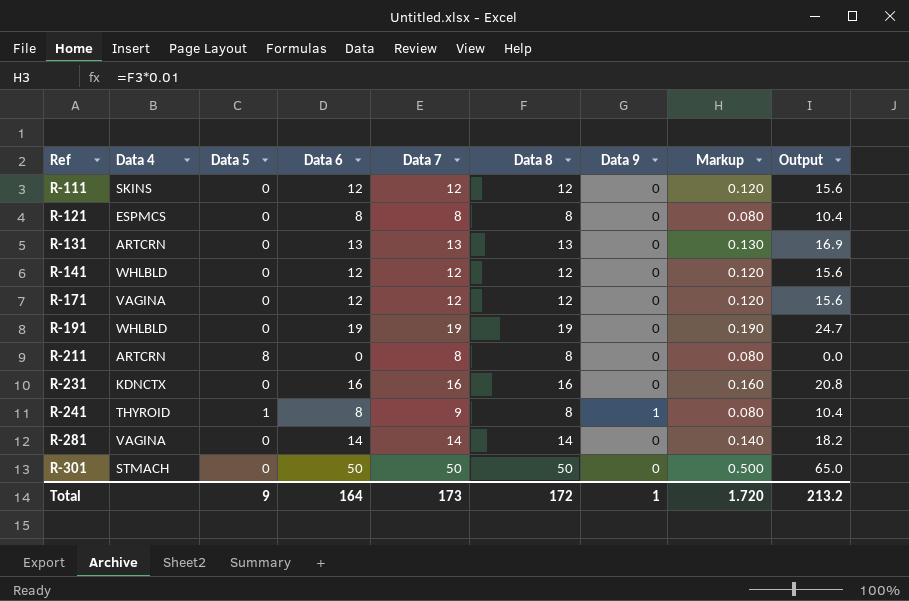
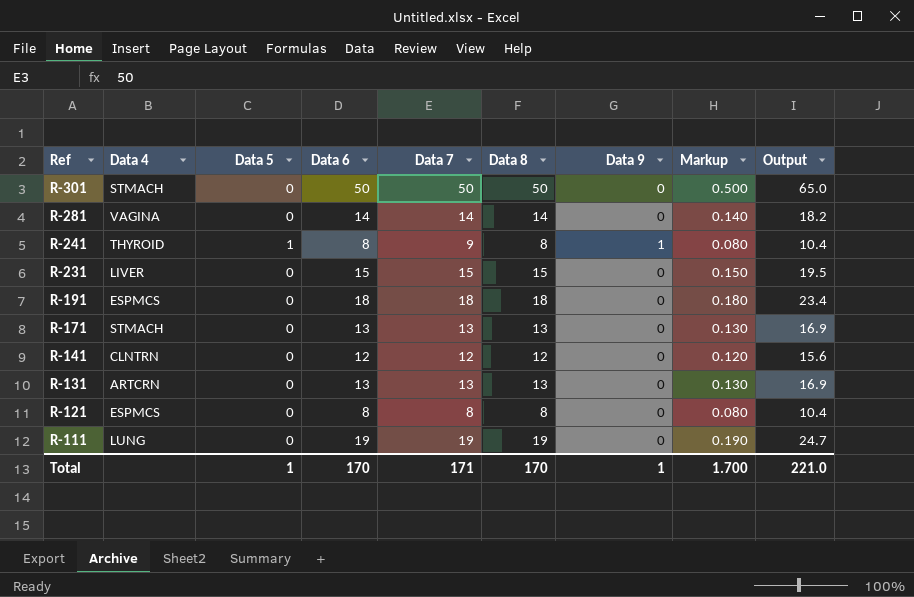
row order: Ref ascending -> Ref descending
row R-211: ARTCRN | 8 | 0 | 8 | 8 | 0 | 0.080 | 0.0 -> none
R-231 | Data 4: KDNCTX -> LIVER
R-231 | Data 6: 16 -> 15
R-231 | Data 7: 16 -> 15
R-231 | Data 8: 16 -> 15
R-231 | Markup: 0.160 -> 0.150
R-231 | Output: 20.8 -> 19.5
R-191 | Data 4: WHLBLD -> ESPMCS
R-191 | Data 6: 19 -> 18
R-191 | Data 7: 19 -> 18
R-191 | Data 8: 19 -> 18
R-191 | Markup: 0.190 -> 0.180
R-191 | Output: 24.7 -> 23.4
R-171 | Data 4: VAGINA -> STMACH
R-171 | Data 6: 12 -> 13
R-171 | Data 7: 12 -> 13
R-171 | Data 8: 12 -> 13
R-171 | Markup: 0.120 -> 0.130
R-171 | Output: 15.6 -> 16.9
R-141 | Data 4: WHLBLD -> CLNTRN
R-111 | Data 4: SKINS -> LUNG
R-111 | Data 6: 12 -> 19
R-111 | Data 7: 12 -> 19
R-111 | Data 8: 12 -> 19
R-111 | Markup: 0.120 -> 0.190
R-111 | Output: 15.6 -> 24.7
Total | Data 5: 9 -> 1
Total | Data 6: 164 -> 170
Total | Data 7: 173 -> 171
Total | Data 8: 172 -> 170
Total | Markup: 1.720 -> 1.700
Total | Output: 213.2 -> 221.0

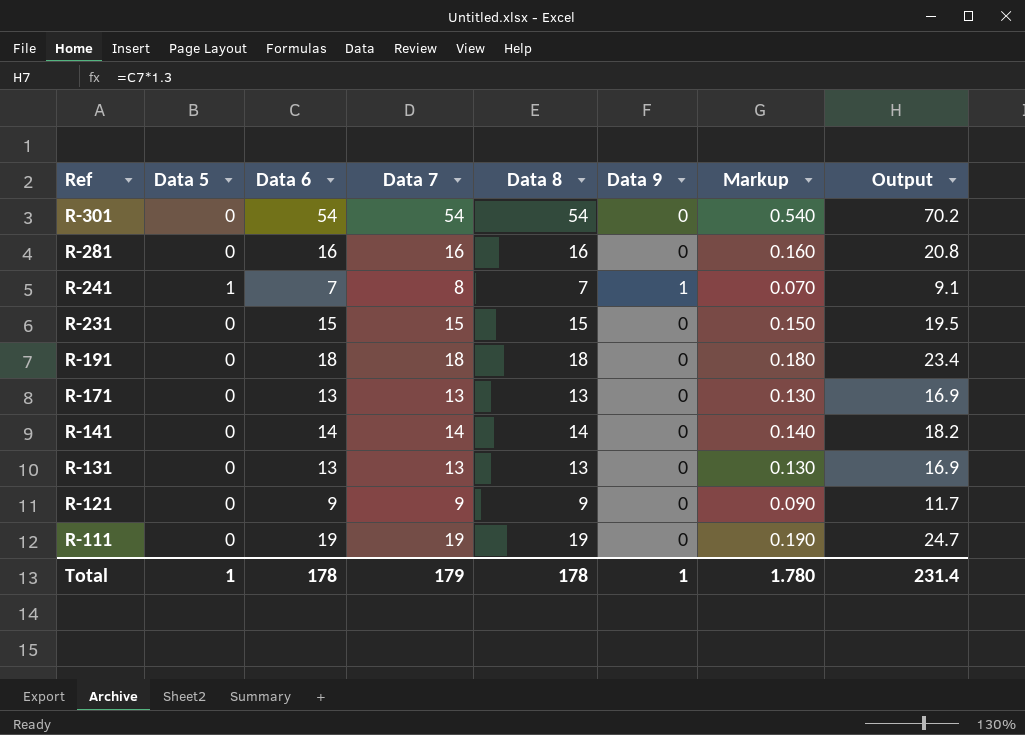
column Data 4 | position: 2 -> none
R-301 | Data 6: 50 -> 54
R-301 | Data 7: 50 -> 54
R-301 | Data 8: 50 -> 54
R-301 | Markup: 0.500 -> 0.540
R-301 | Output: 65.0 -> 70.2
R-281 | Data 6: 14 -> 16
R-281 | Data 7: 14 -> 16
R-281 | Data 8: 14 -> 16
R-281 | Markup: 0.140 -> 0.160
R-281 | Output: 18.2 -> 20.8
R-241 | Data 6: 8 -> 7
R-241 | Data 7: 9 -> 8
R-241 | Data 8: 8 -> 7
R-241 | Markup: 0.080 -> 0.070
R-241 | Output: 10.4 -> 9.1
R-141 | Data 6: 12 -> 14
R-141 | Data 7: 12 -> 14
R-141 | Data 8: 12 -> 14
R-141 | Markup: 0.120 -> 0.140
R-141 | Output: 15.6 -> 18.2
R-121 | Data 6: 8 -> 9
R-121 | Data 7: 8 -> 9
R-121 | Data 8: 8 -> 9
R-121 | Markup: 0.080 -> 0.090
R-121 | Output: 10.4 -> 11.7
Total | Data 6: 170 -> 178
Total | Data 7: 171 -> 179
Total | Data 8: 170 -> 178
Total | Markup: 1.700 -> 1.780
Total | Output: 221.0 -> 231.4

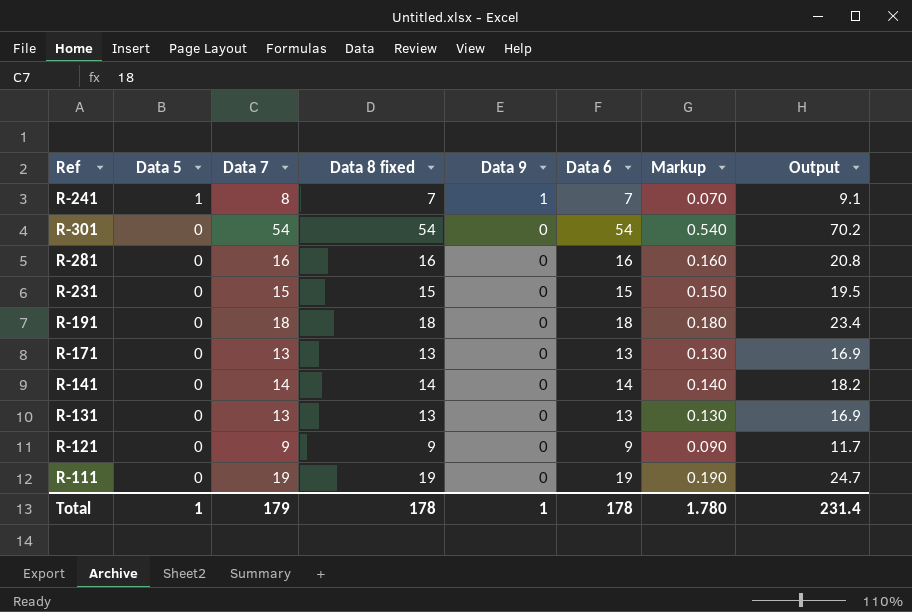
row order: Ref descending -> Data 5 descending
column name: Data 8 -> Data 8 fixed
column Data 6 | position: 3 -> 6

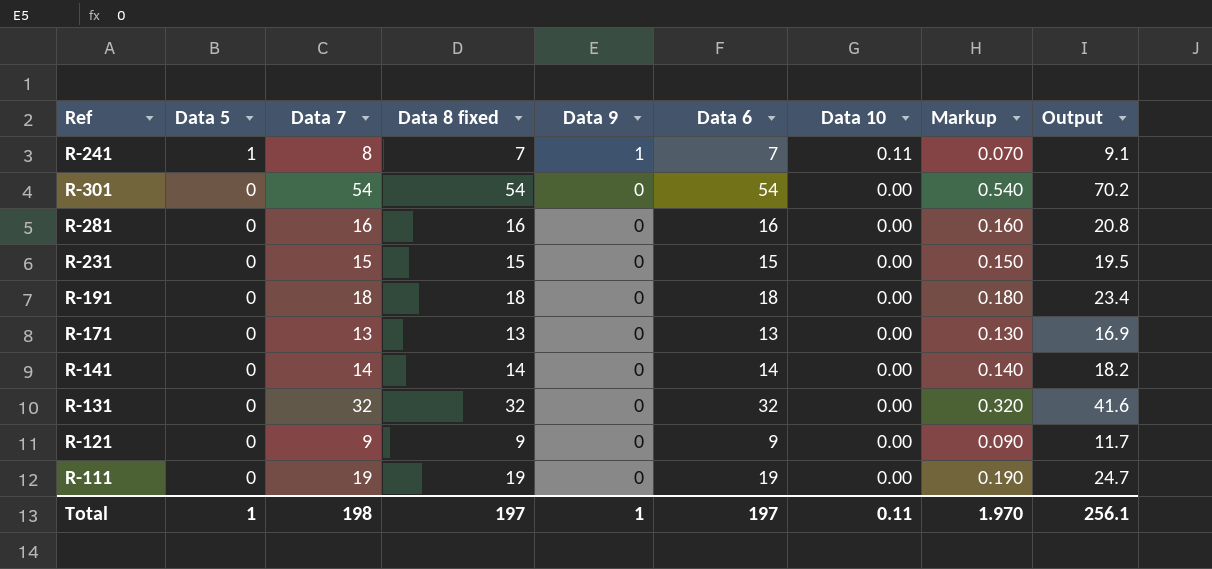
column Data 10 | position: none -> 7
R-131 | Data 7: 13 -> 32
R-131 | Data 8 fixed: 13 -> 32
R-131 | Data 6: 13 -> 32
R-131 | Markup: 0.130 -> 0.320
R-131 | Output: 16.9 -> 41.6
Total | Data 7: 179 -> 198
Total | Data 8 fixed: 178 -> 197
Total | Data 6: 178 -> 197
Total | Markup: 1.780 -> 1.970
Total | Output: 231.4 -> 256.1

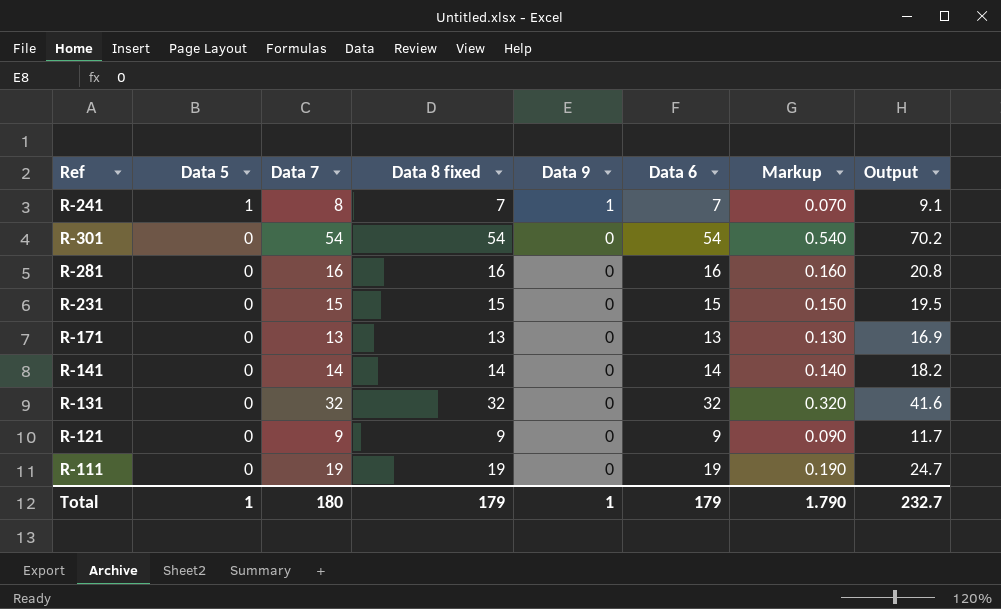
column Data 10 | position: 7 -> none
row R-191: 0 | 18 | 18 | 0 | 18 | 0.00 | 0.180 | 23.4 -> none
Total | Data 7: 198 -> 180
Total | Data 8 fixed: 197 -> 179
Total | Data 6: 197 -> 179
Total | Markup: 1.970 -> 1.790
Total | Output: 256.1 -> 232.7

